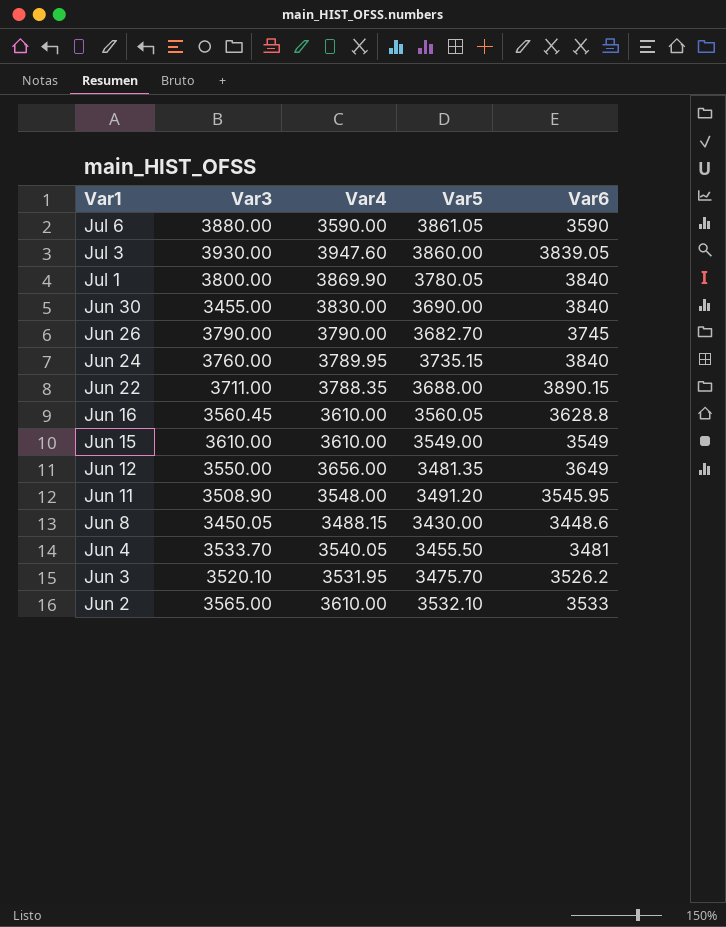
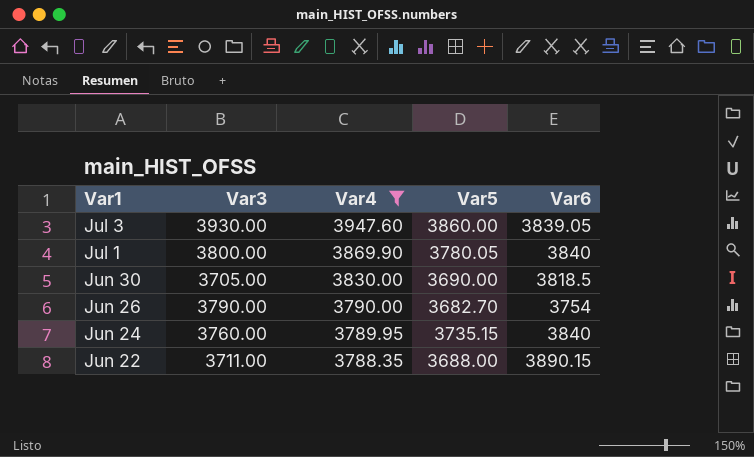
filter: none -> Var4 >= 3788.35
Jun 30 | Var3: 3455.00 -> 3705.00
Jun 30 | Var6: 3840 -> 3818.5
Jun 26 | Var6: 3745 -> 3754

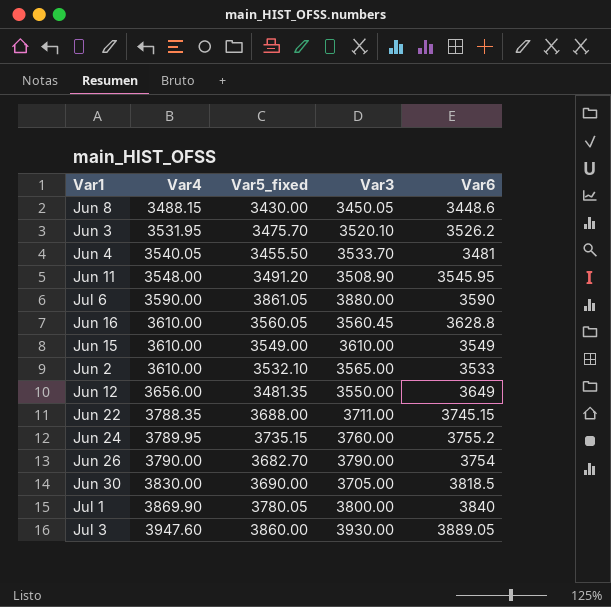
filter: Var4 >= 3788.35 -> none
row order: Var1 descending -> Var4 ascending
column name: Var5 -> Var5_fixed
column Var3 | position: 2 -> 4
Jun 22 | Var6: 3890.15 -> 3745.15
Jun 24 | Var6: 3840 -> 3755.2
Jul 3 | Var6: 3839.05 -> 3889.05

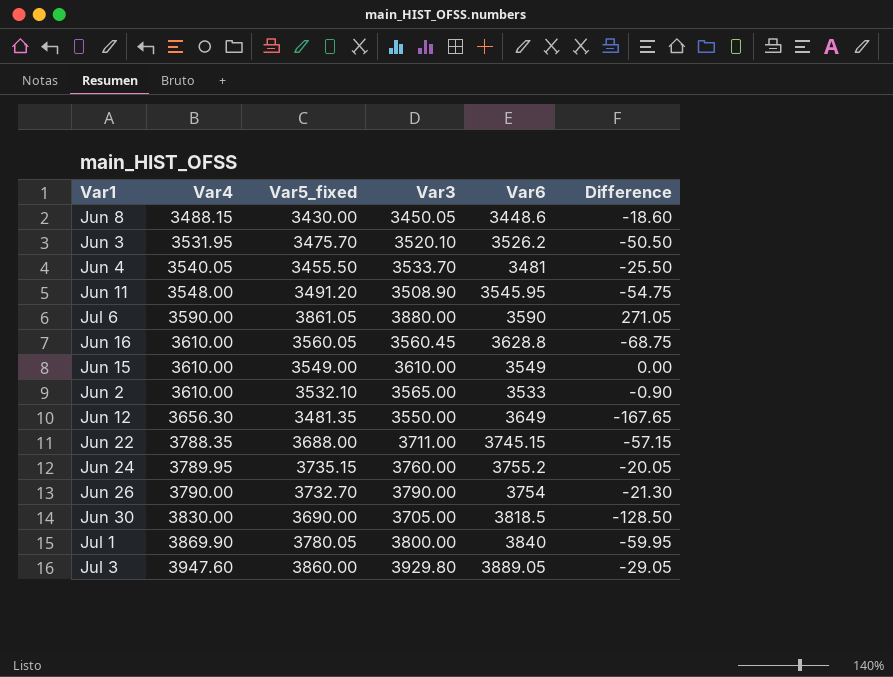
column Difference | formula: none -> [Var5_fixed] - [Var6]
Jun 12 | Var4: 3656.00 -> 3656.30
Jun 26 | Var5_fixed: 3682.70 -> 3732.70
Jul 3 | Var3: 3930.00 -> 3929.80

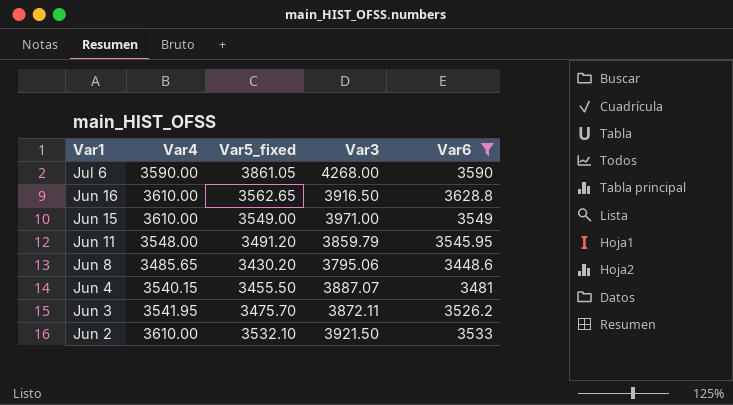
filter: none -> Var6 <= 3628.8
row order: Var4 ascending -> Var1 descending
column Difference | formula: [Var5_fixed] - [Var6] -> none
Jul 6 | Var3: 3880.00 -> 4268.00
Jun 16 | Var5_fixed: 3560.05 -> 3562.65
Jun 16 | Var3: 3560.45 -> 3916.50
Jun 15 | Var3: 3610.00 -> 3971.00
Jun 11 | Var3: 3508.90 -> 3859.79
Jun 8 | Var4: 3488.15 -> 3485.65
Jun 8 | Var5_fixed: 3430.00 -> 3430.20
Jun 8 | Var3: 3450.05 -> 3795.06
Jun 4 | Var4: 3540.05 -> 3540.15
Jun 4 | Var3: 3533.70 -> 3887.07
Jun 3 | Var4: 3531.95 -> 3541.95
Jun 3 | Var3: 3520.10 -> 3872.11
Jun 2 | Var3: 3565.00 -> 3921.50

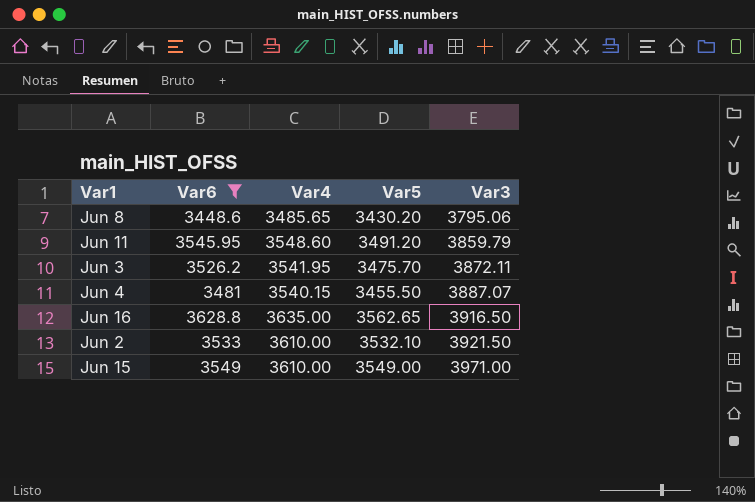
row order: Var1 descending -> Var3 ascending
column Var6 | position: 5 -> 2
column name: Var5_fixed -> Var5
row Jul 6: 3590.00 | 3861.05 | 4268.00 | 3590 -> none
Jun 11 | Var4: 3548.00 -> 3548.60
Jun 16 | Var4: 3610.00 -> 3635.00

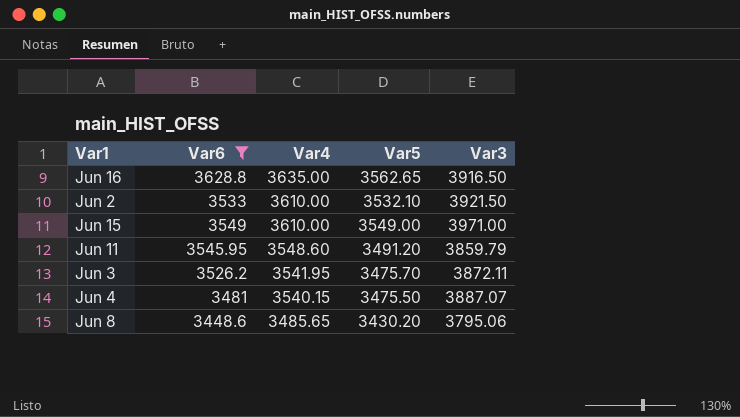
row order: Var3 ascending -> Var4 descending
Jun 4 | Var5: 3455.50 -> 3475.50

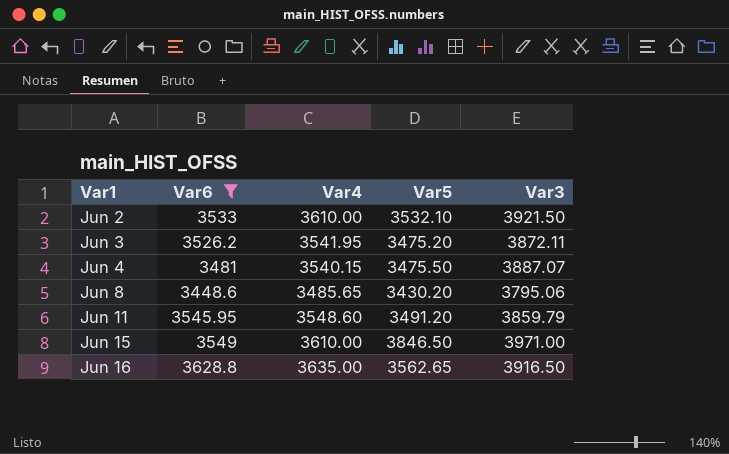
row order: Var4 descending -> Var1 ascending
Jun 3 | Var5: 3475.70 -> 3475.20
Jun 15 | Var5: 3549.00 -> 3846.50

